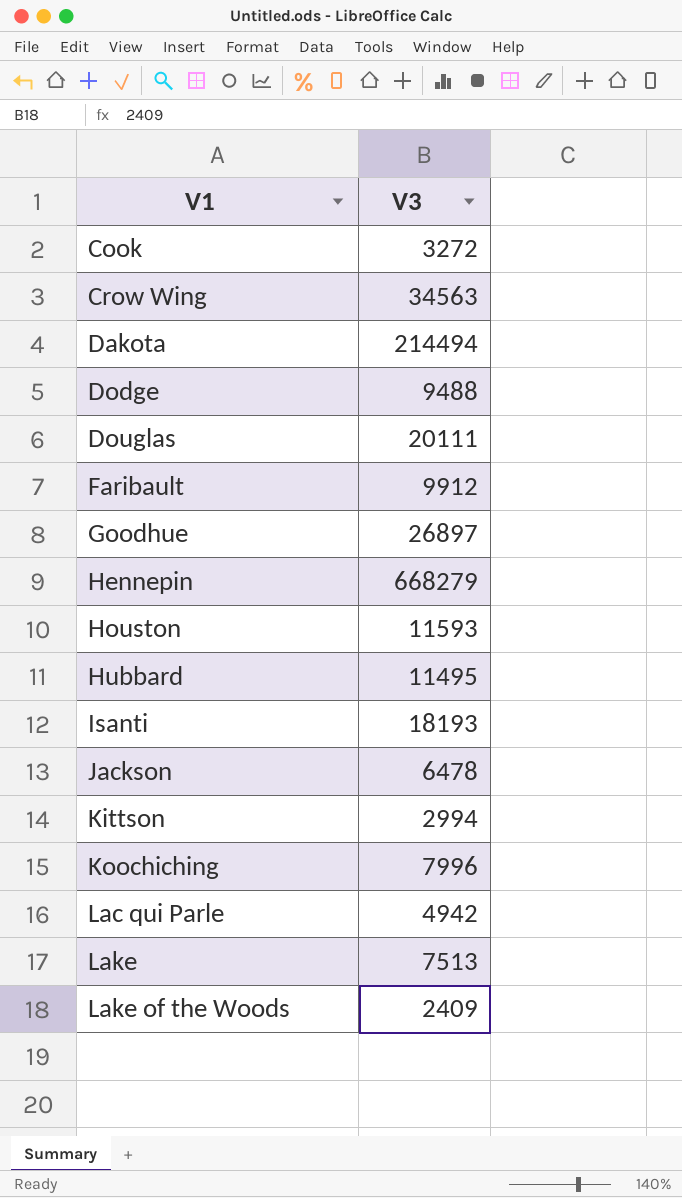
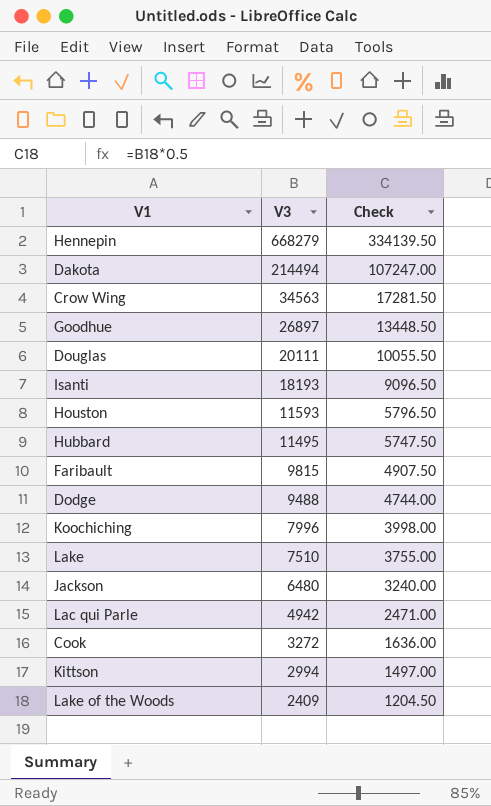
row order: V1 ascending -> V3 descending
column Check | formula: none -> [V3] * 0.5
Faribault | V3: 9912 -> 9815
Lake | V3: 7513 -> 7510
Jackson | V3: 6478 -> 6480

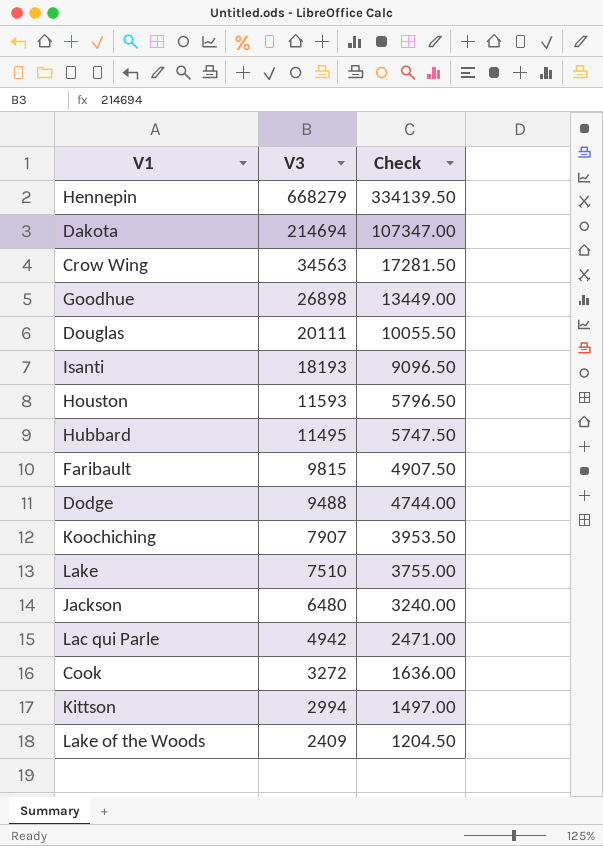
Dakota | V3: 214494 -> 214694
Dakota | Check: 107247.00 -> 107347.00
Goodhue | V3: 26897 -> 26898
Goodhue | Check: 13448.50 -> 13449.00
Koochiching | V3: 7996 -> 7907
Koochiching | Check: 3998.00 -> 3953.50

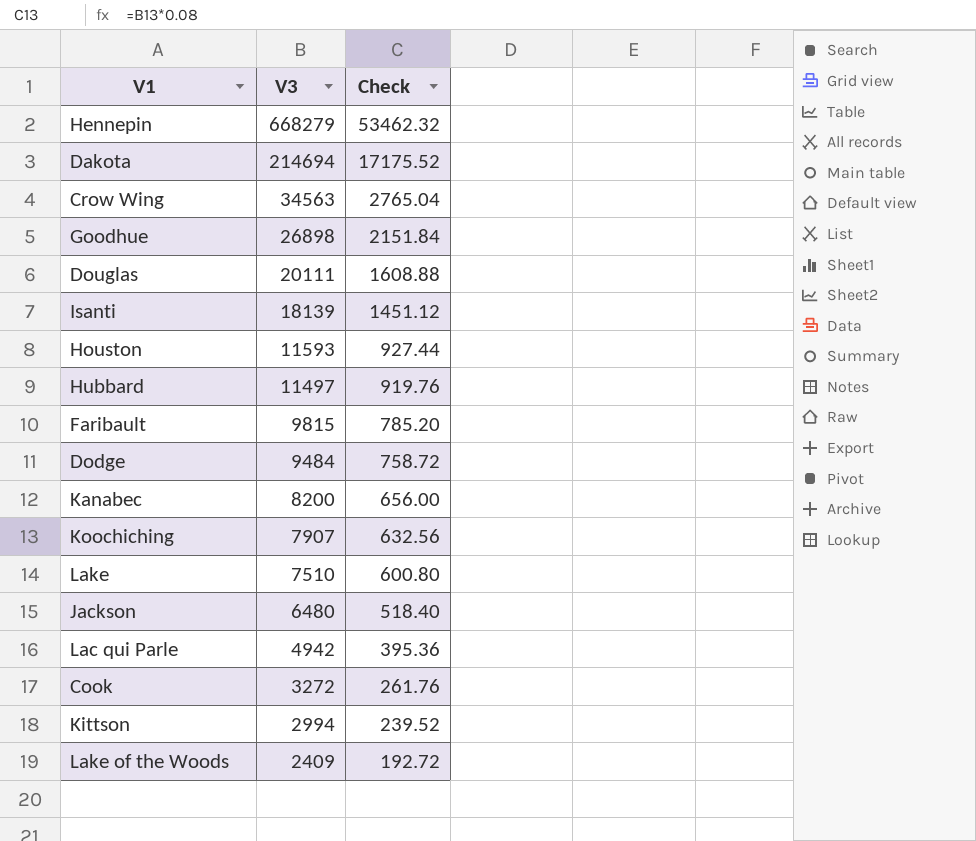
column Check | formula: [V3] * 0.5 -> [V3] * 0.08
Isanti | V3: 18193 -> 18139
Hubbard | V3: 11495 -> 11497
Dodge | V3: 9488 -> 9484
row Kanabec: none -> 8200 | 656.00

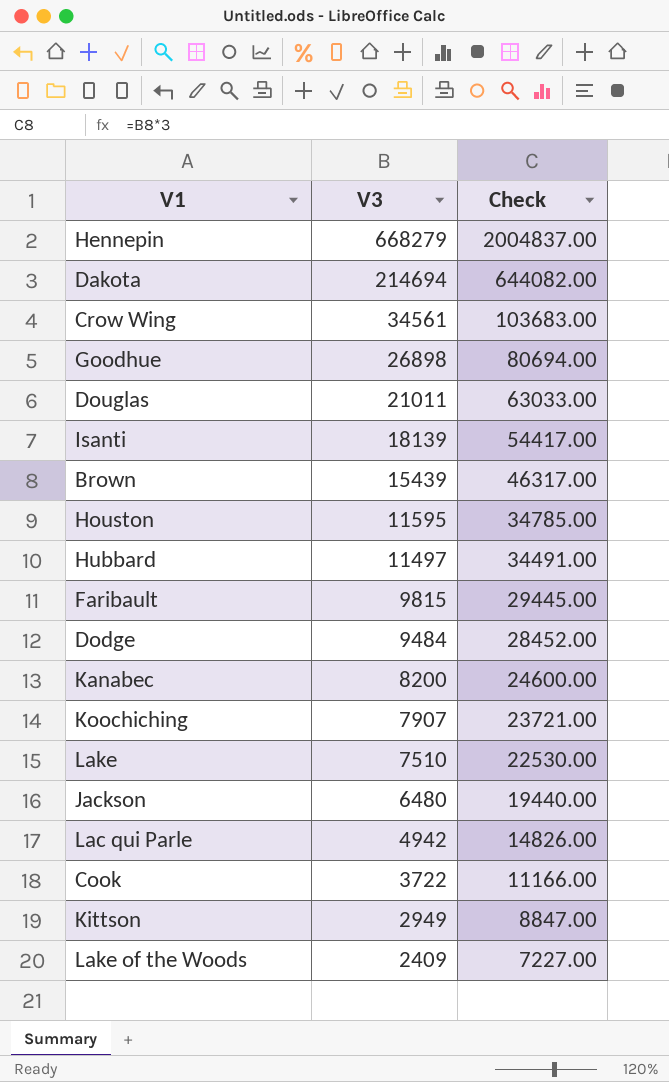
column Check | formula: [V3] * 0.08 -> [V3] * 3
Crow Wing | V3: 34563 -> 34561
Douglas | V3: 20111 -> 21011
row Brown: none -> 15439 | 46317.00
Houston | V3: 11593 -> 11595
Cook | V3: 3272 -> 3722
Kittson | V3: 2994 -> 2949

